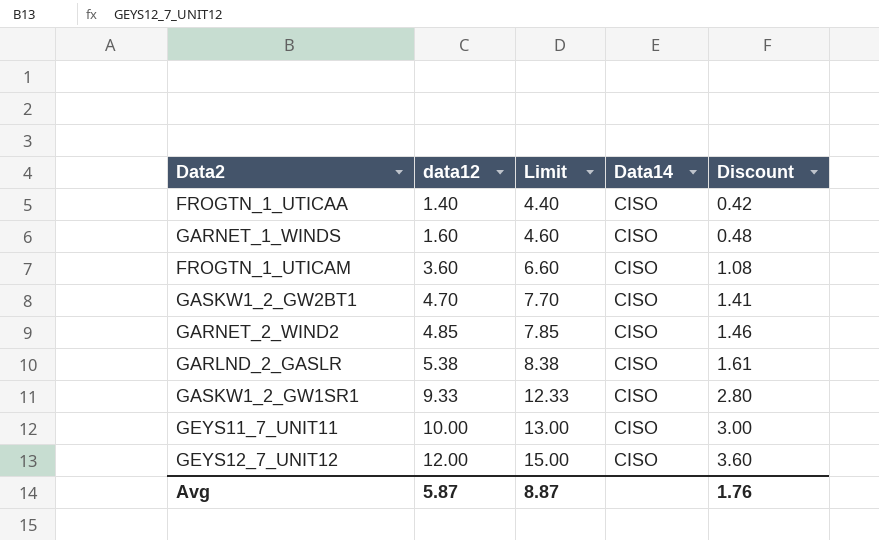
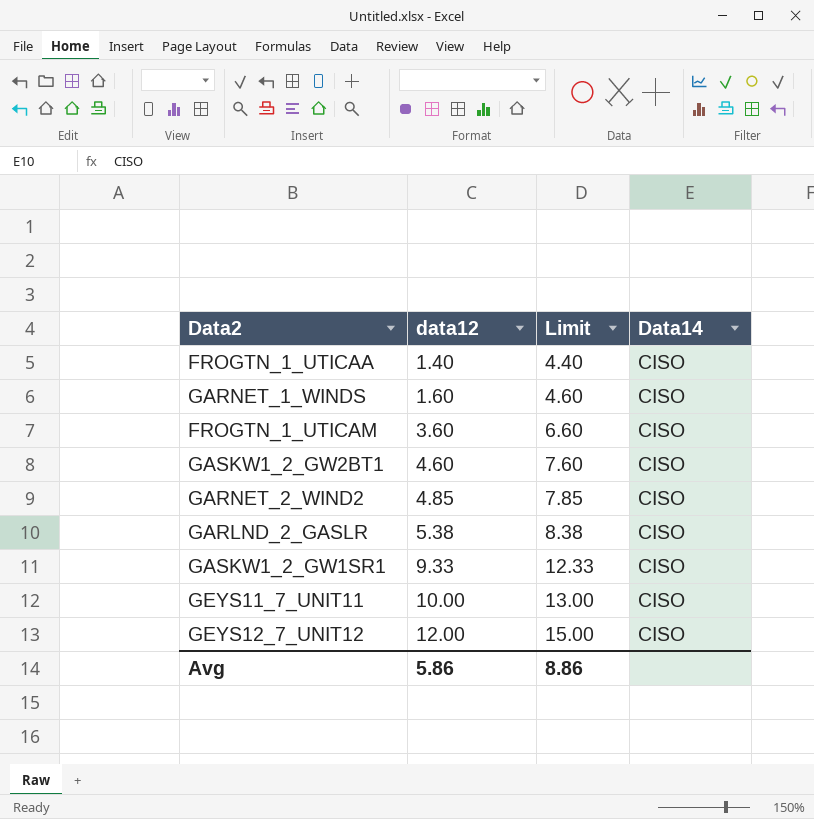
column Discount | formula: [data12] * 0.3 -> none
GASKW1_2_GW2BT1 | data12: 4.70 -> 4.60
GASKW1_2_GW2BT1 | Limit: 7.70 -> 7.60
Avg | data12: 5.87 -> 5.86
Avg | Limit: 8.87 -> 8.86

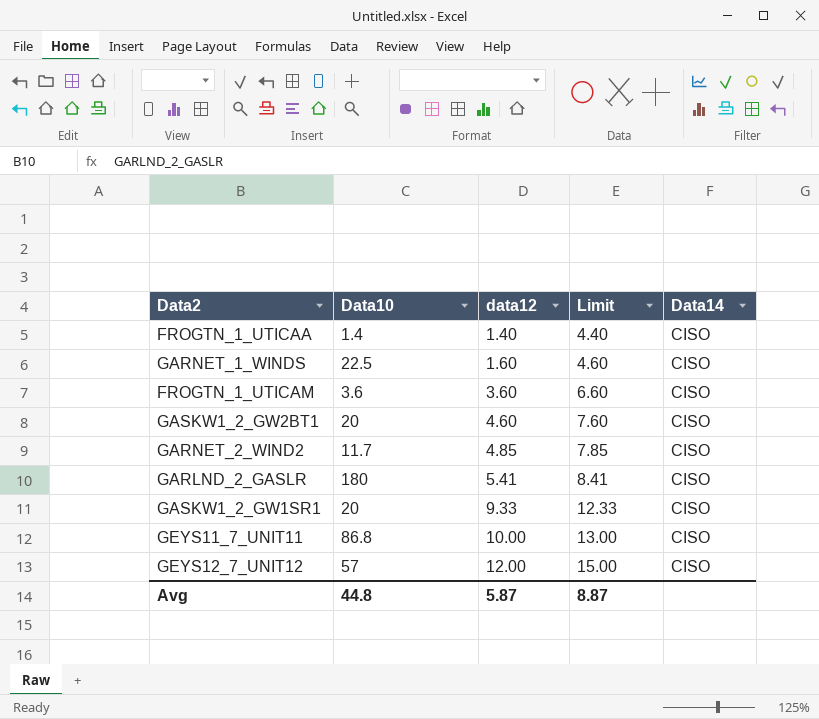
column Data10 | position: none -> 2
GARLND_2_GASLR | data12: 5.38 -> 5.41
GARLND_2_GASLR | Limit: 8.38 -> 8.41
Avg | data12: 5.86 -> 5.87
Avg | Limit: 8.86 -> 8.87

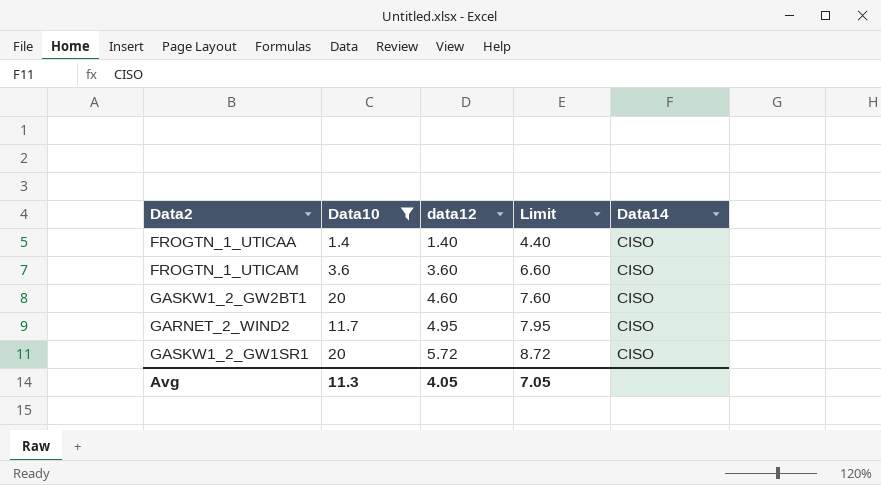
filter: none -> Data10 <= 20
GARNET_2_WIND2 | data12: 4.85 -> 4.95
GARNET_2_WIND2 | Limit: 7.85 -> 7.95
GASKW1_2_GW1SR1 | data12: 9.33 -> 5.72
GASKW1_2_GW1SR1 | Limit: 12.33 -> 8.72
Avg | Data10: 44.8 -> 11.3
Avg | data12: 5.87 -> 4.05
Avg | Limit: 8.87 -> 7.05

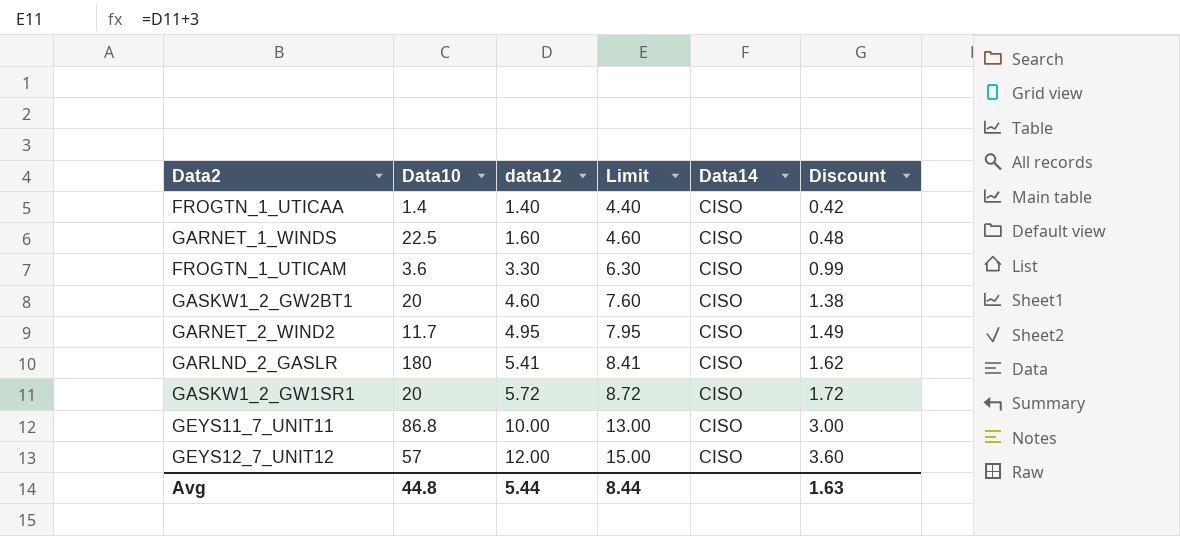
filter: Data10 <= 20 -> none
column Discount | formula: none -> [data12] * 0.3
FROGTN_1_UTICAM | data12: 3.60 -> 3.30
FROGTN_1_UTICAM | Limit: 6.60 -> 6.30
Avg | Data10: 11.3 -> 44.8
Avg | data12: 4.05 -> 5.44
Avg | Limit: 7.05 -> 8.44

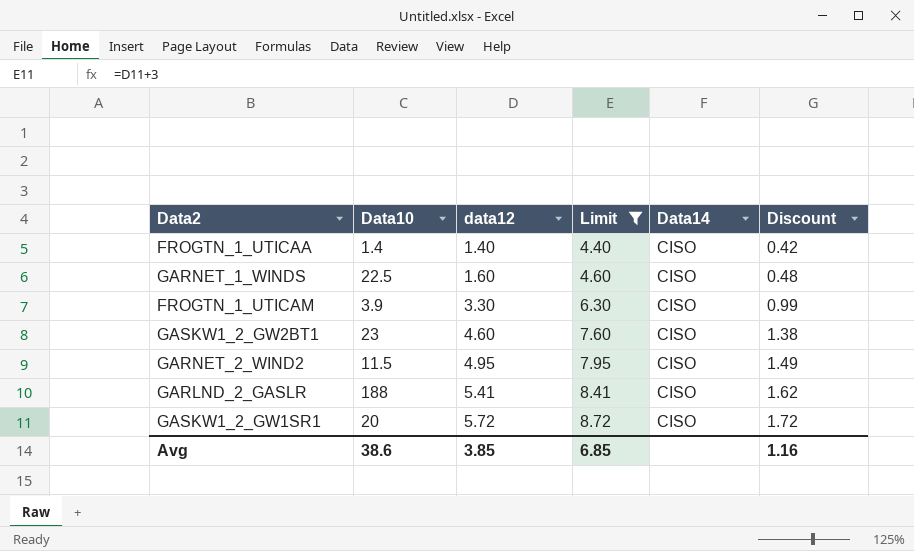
filter: none -> Limit <= 8.72
FROGTN_1_UTICAM | Data10: 3.6 -> 3.9
GASKW1_2_GW2BT1 | Data10: 20 -> 23
GARNET_2_WIND2 | Data10: 11.7 -> 11.5
GARLND_2_GASLR | Data10: 180 -> 188
Avg | Data10: 44.8 -> 38.6
Avg | data12: 5.44 -> 3.85
Avg | Limit: 8.44 -> 6.85
Avg | Discount: 1.63 -> 1.16

